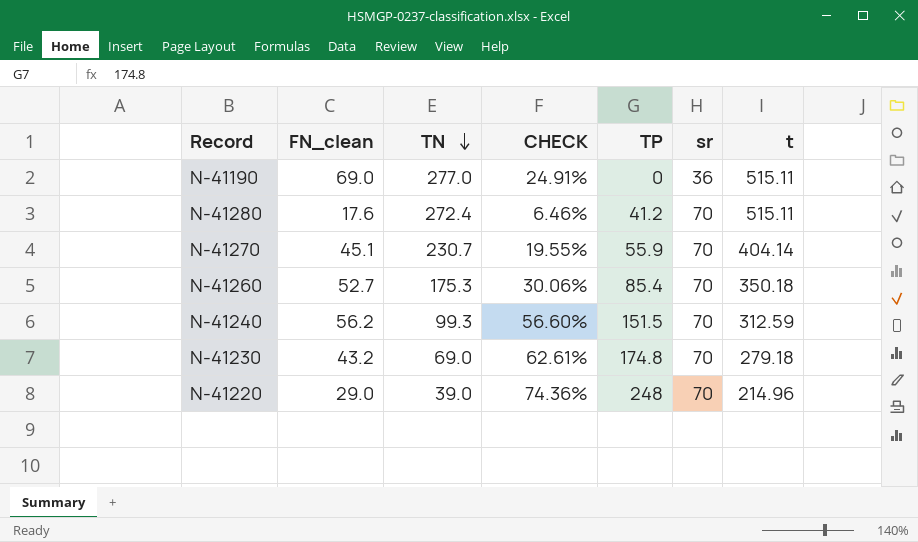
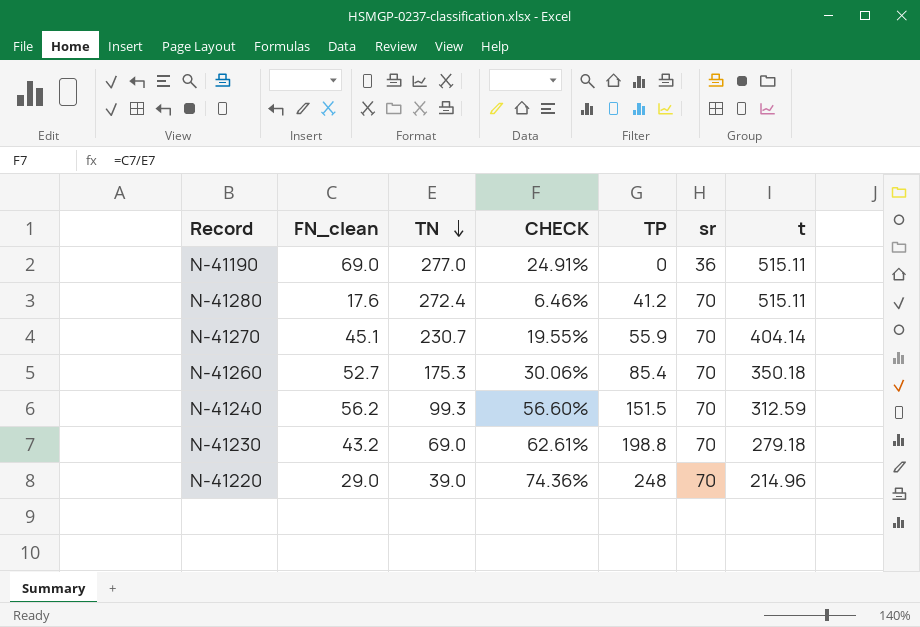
N-41230 | TP: 174.8 -> 198.8

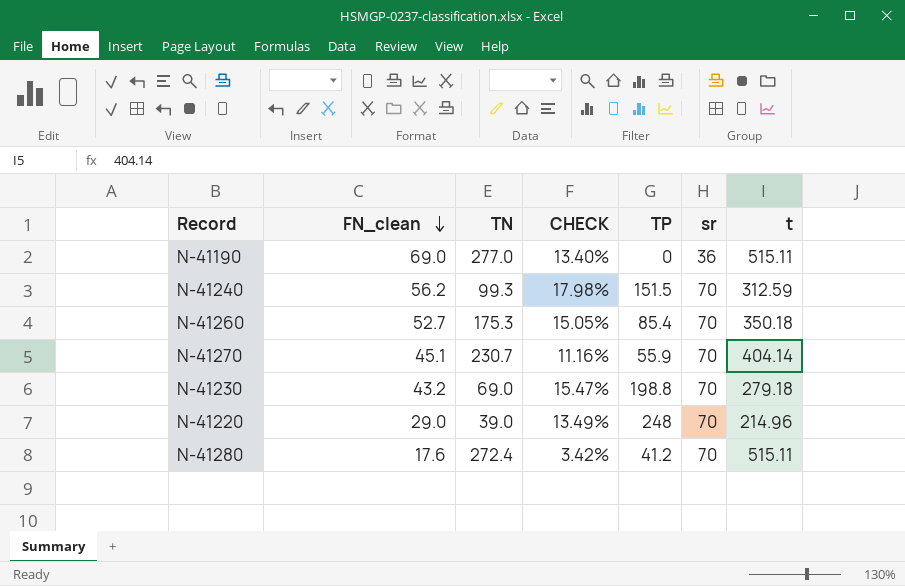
row order: TN descending -> FN_clean descending
column CHECK | formula: [FN_clean] / [TN] -> [FN_clean] / [t]

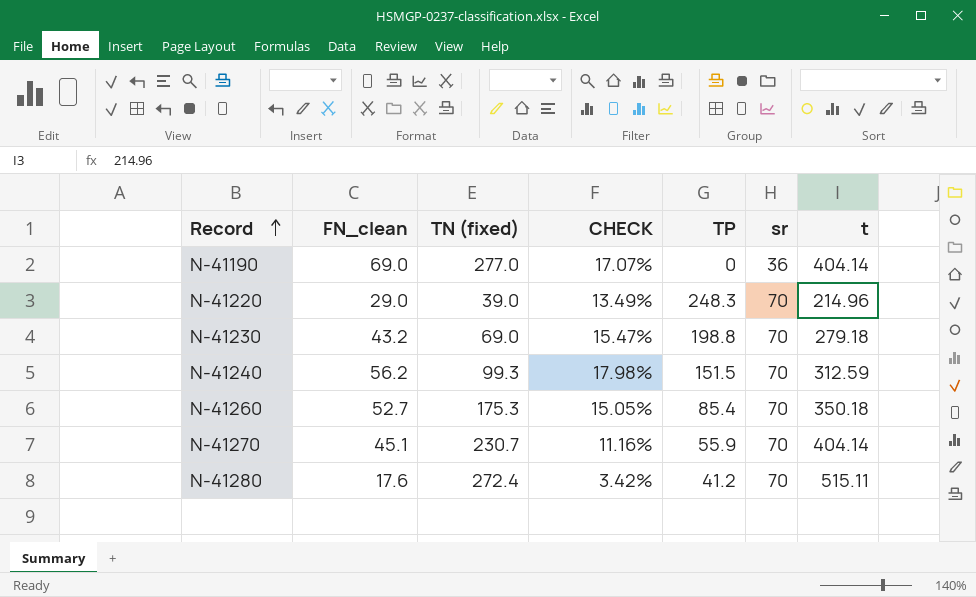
row order: FN_clean descending -> Record ascending
column name: TN -> TN (fixed)
N-41190 | CHECK: 13.40% -> 17.07%
N-41190 | t: 515.11 -> 404.14
N-41220 | TP: 248 -> 248.3

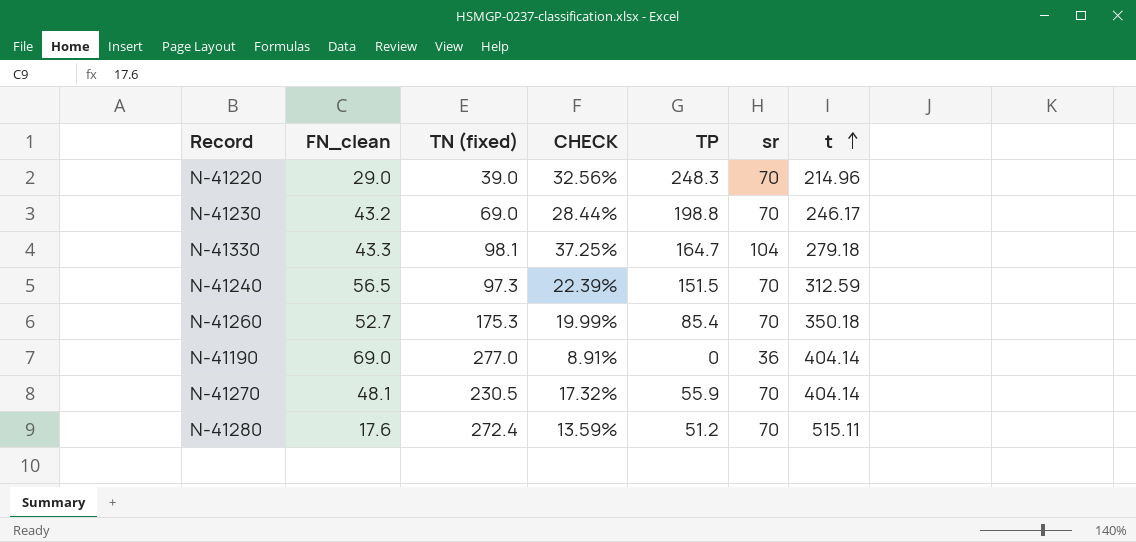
row order: Record ascending -> t ascending
column CHECK | formula: [FN_clean] / [t] -> [sr] / [t]
N-41230 | t: 279.18 -> 246.17
row N-41330: none -> 43.3 | 98.1 | 37.25% | 164.7 | 104 | 279.18
N-41240 | FN_clean: 56.2 -> 56.5
N-41240 | TN (fixed): 99.3 -> 97.3
N-41270 | FN_clean: 45.1 -> 48.1
N-41270 | TN (fixed): 230.7 -> 230.5
N-41280 | TP: 41.2 -> 51.2

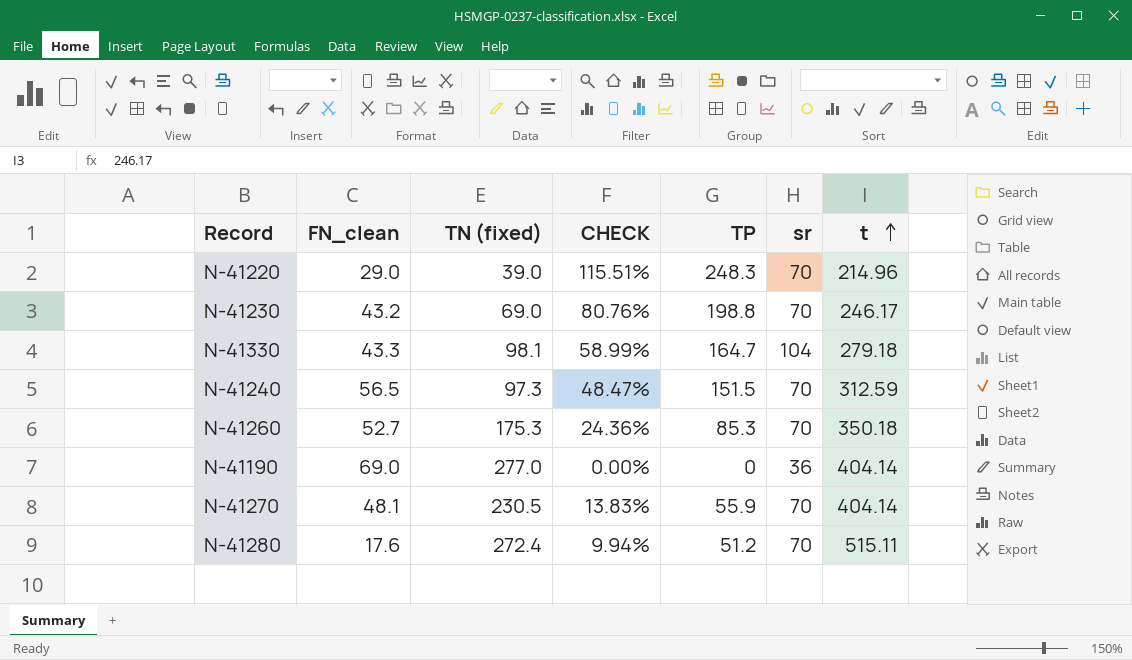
column CHECK | formula: [sr] / [t] -> [TP] / [t]
N-41260 | TP: 85.4 -> 85.3

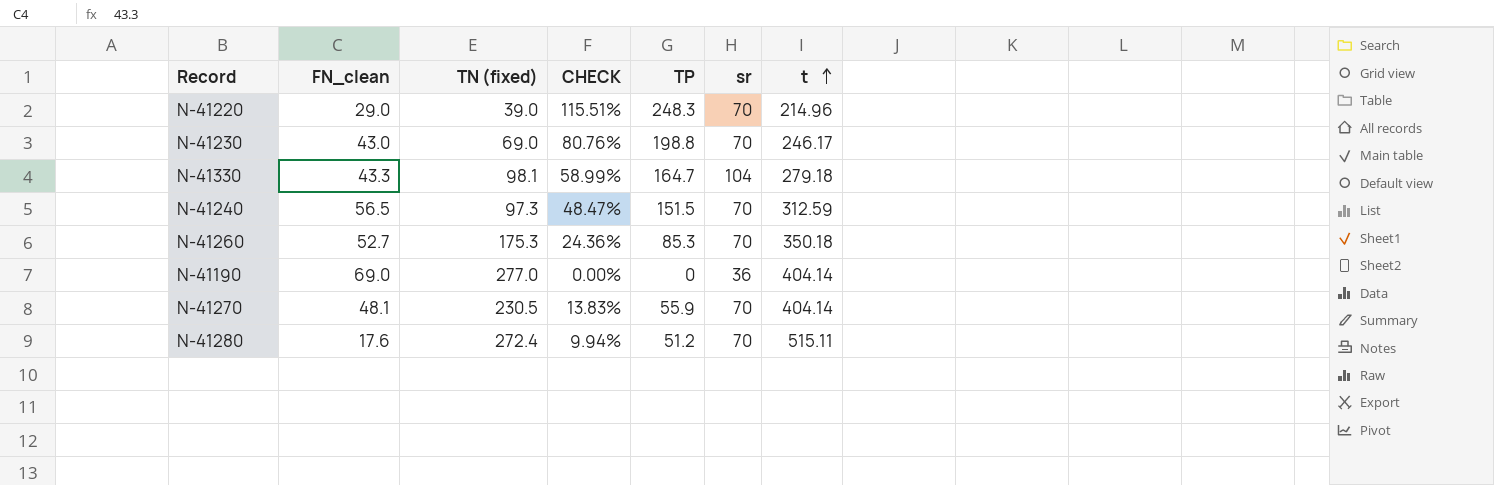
N-41230 | FN_clean: 43.2 -> 43.0

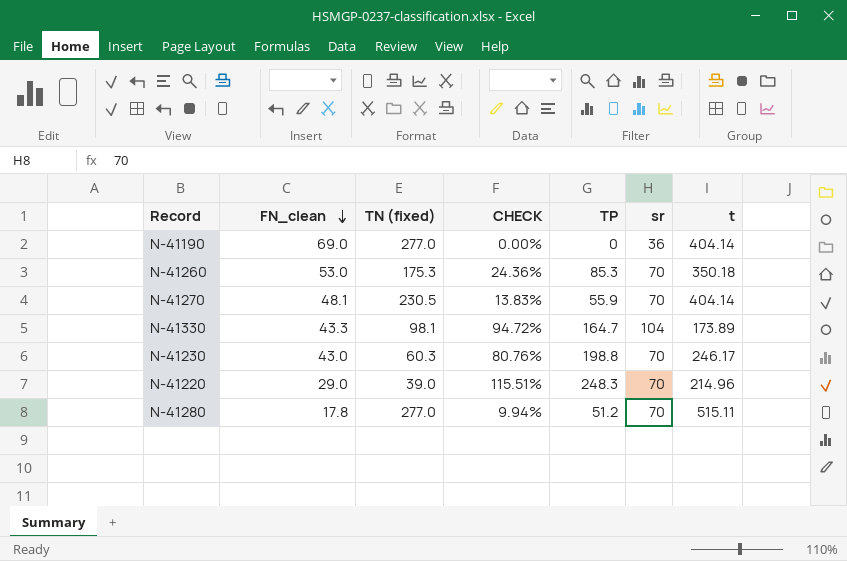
row order: t ascending -> FN_clean descending
row N-41240: 56.5 | 97.3 | 48.47% | 151.5 | 70 | 312.59 -> none
N-41260 | FN_clean: 52.7 -> 53.0
N-41330 | CHECK: 58.99% -> 94.72%
N-41330 | t: 279.18 -> 173.89
N-41230 | TN (fixed): 69.0 -> 60.3
N-41280 | FN_clean: 17.6 -> 17.8
N-41280 | TN (fixed): 272.4 -> 277.0

